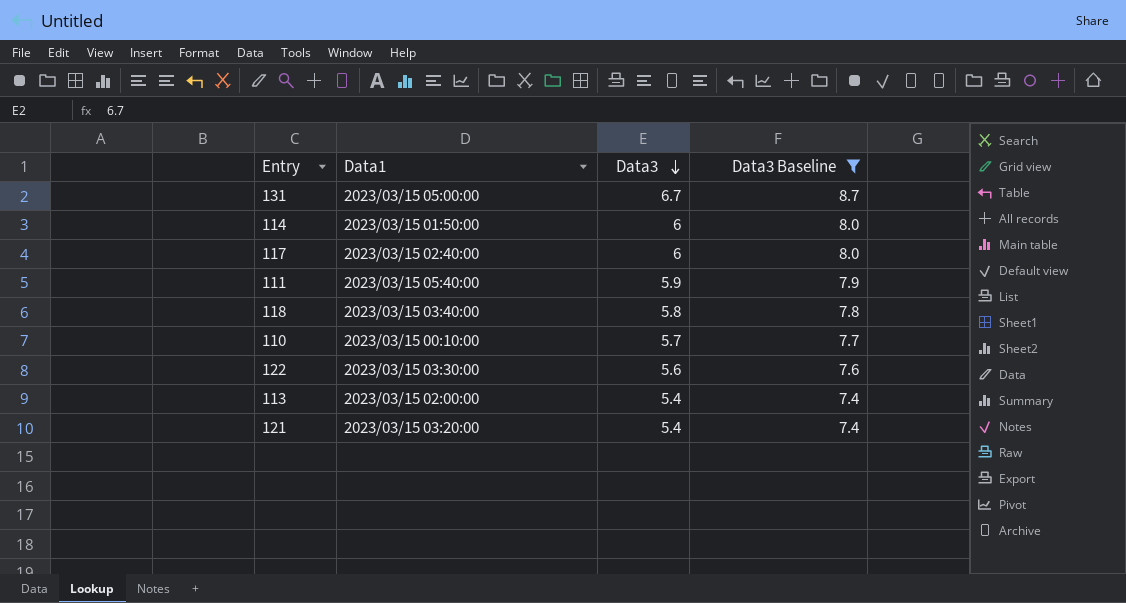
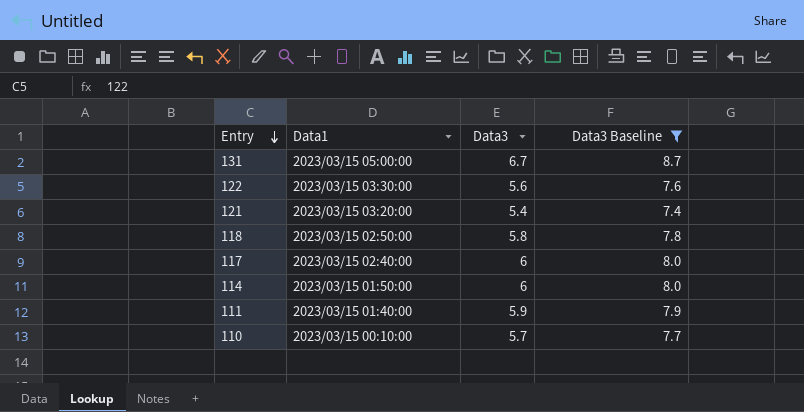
row order: Data3 descending -> Entry descending
row 113: 2023/03/15 02:00:00 | 5.4 | 7.4 -> none
118 | Data1: 2023/03/15 03:40:00 -> 2023/03/15 02:50:00
111 | Data1: 2023/03/15 05:40:00 -> 2023/03/15 01:40:00

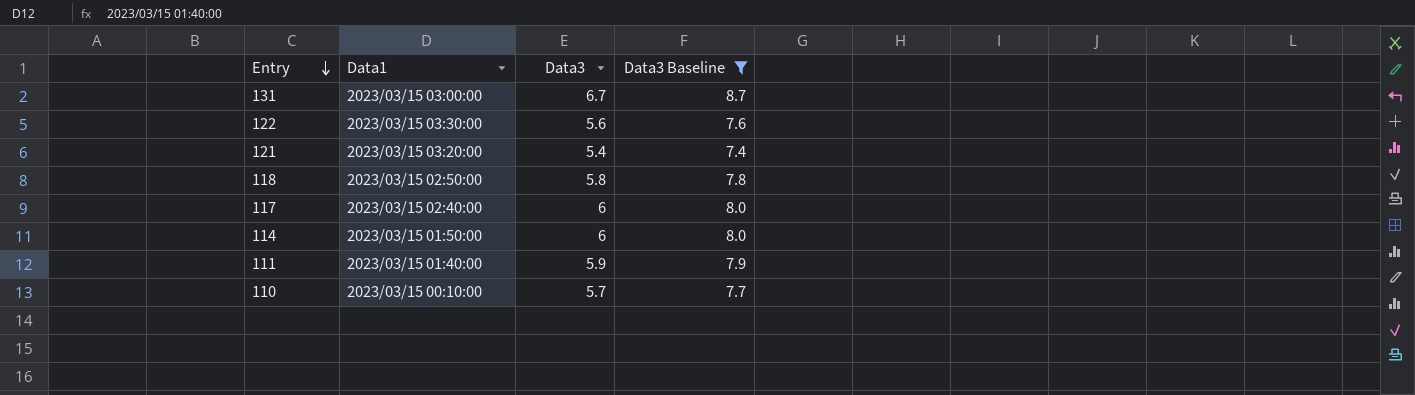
131 | Data1: 2023/03/15 05:00:00 -> 2023/03/15 03:00:00

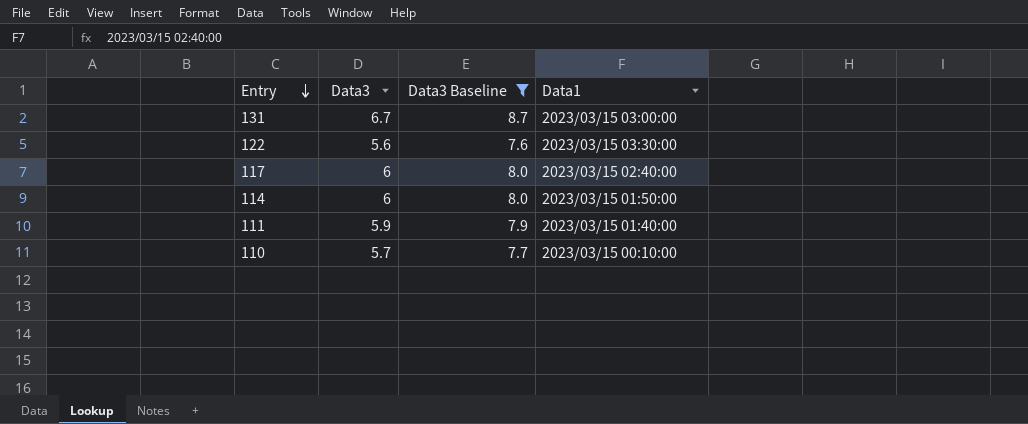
column Data1 | position: 2 -> 4
row 121: 2023/03/15 03:20:00 | 5.4 | 7.4 -> none
row 118: 2023/03/15 02:50:00 | 5.8 | 7.8 -> none

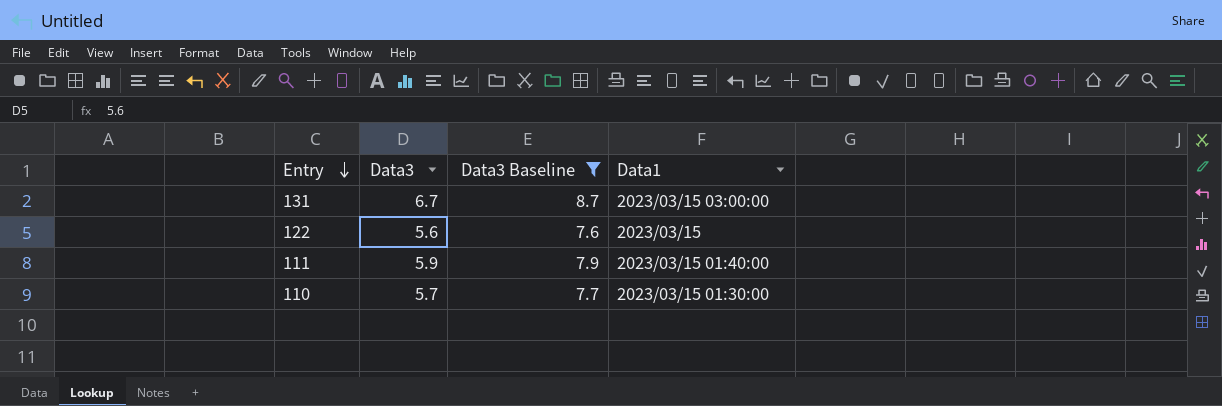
row 117: 6 | 8.0 | 2023/03/15 02:40:00 -> none
row 114: 6 | 8.0 | 2023/03/15 01:50:00 -> none
122 | Data1: 2023/03/15 03:30:00 -> 2023/03/15
110 | Data1: 2023/03/15 00:10:00 -> 2023/03/15 01:30:00

